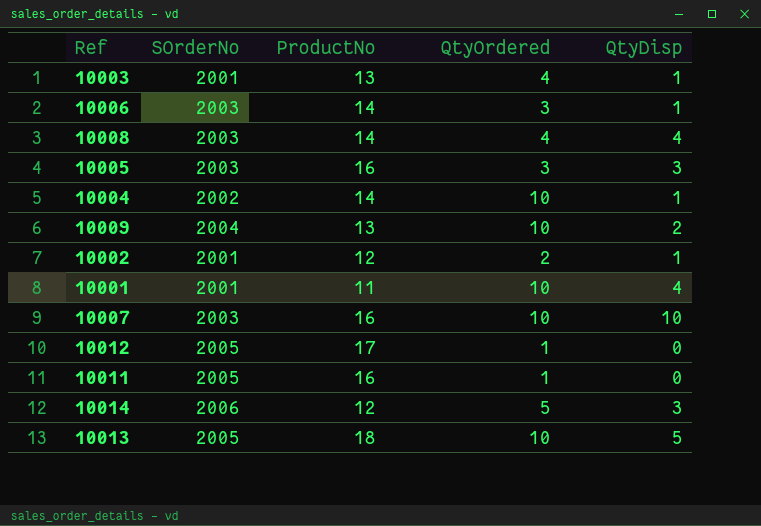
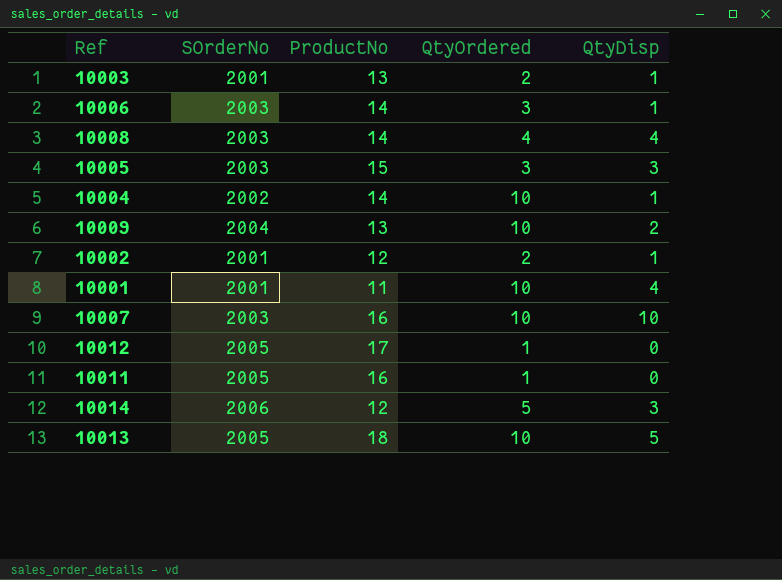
10003 | QtyOrdered: 4 -> 2
10005 | ProductNo: 16 -> 15

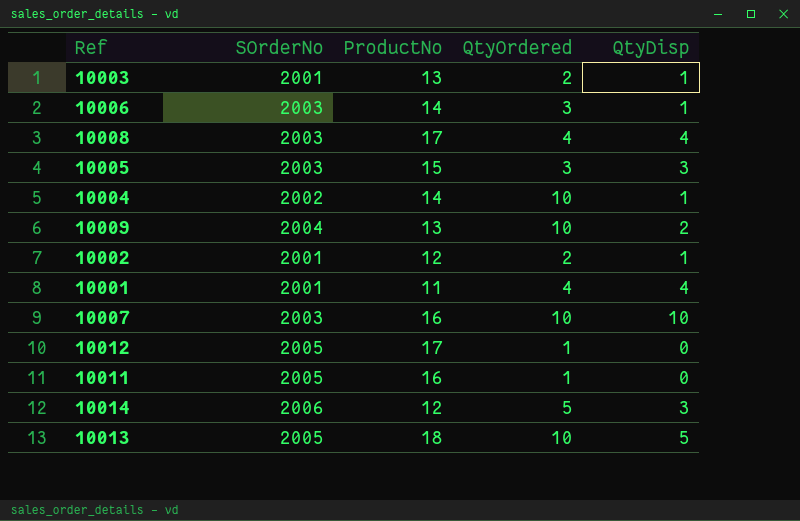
10008 | ProductNo: 14 -> 17
10001 | QtyOrdered: 10 -> 4

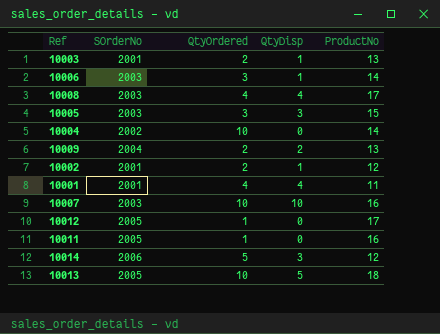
column ProductNo | position: 3 -> 5
10004 | QtyDisp: 1 -> 0
10009 | QtyOrdered: 10 -> 2

